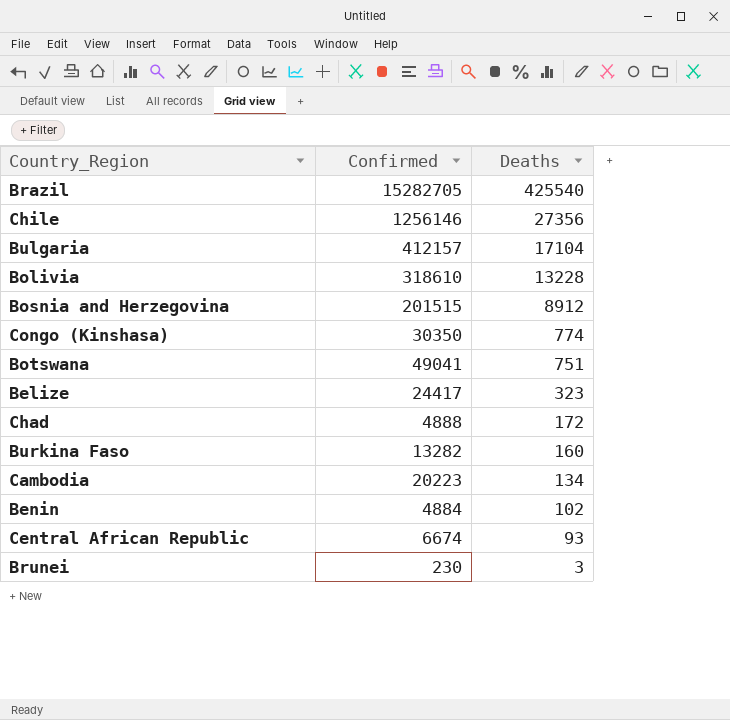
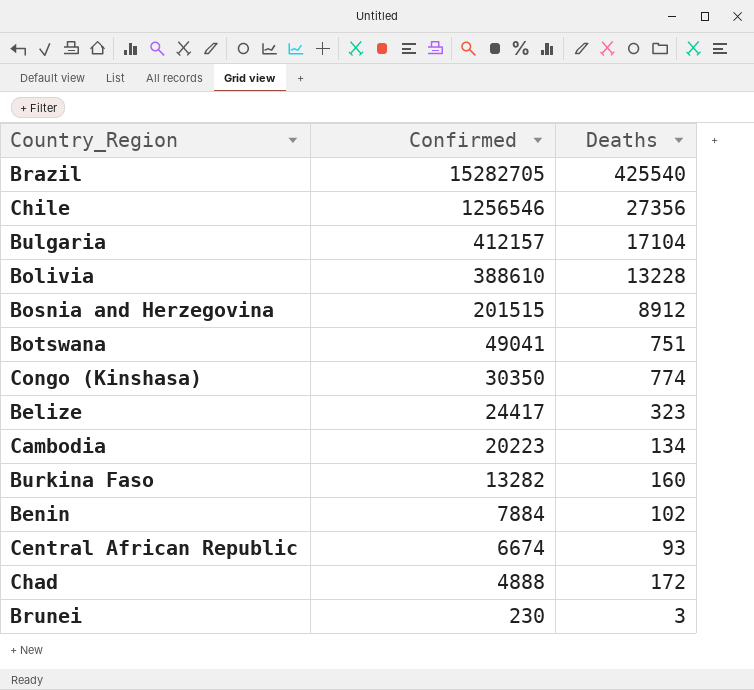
row order: Deaths descending -> Confirmed descending
Chile | Confirmed: 1256146 -> 1256546
Bolivia | Confirmed: 318610 -> 388610
Benin | Confirmed: 4884 -> 7884

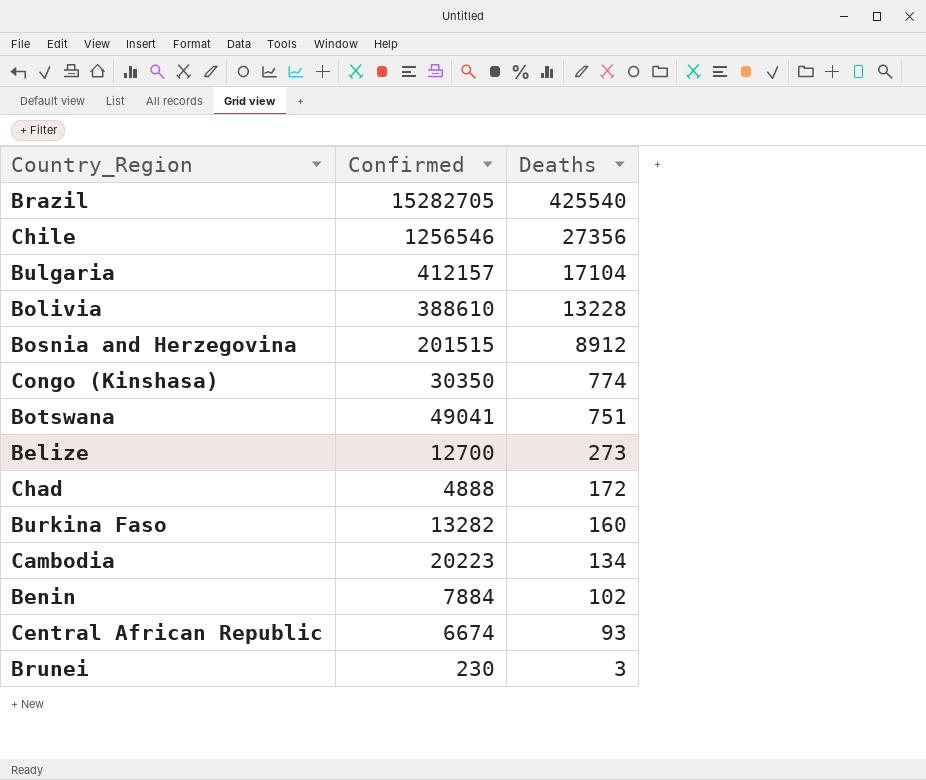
row order: Confirmed descending -> Deaths descending
Belize | Confirmed: 24417 -> 12700
Belize | Deaths: 323 -> 273

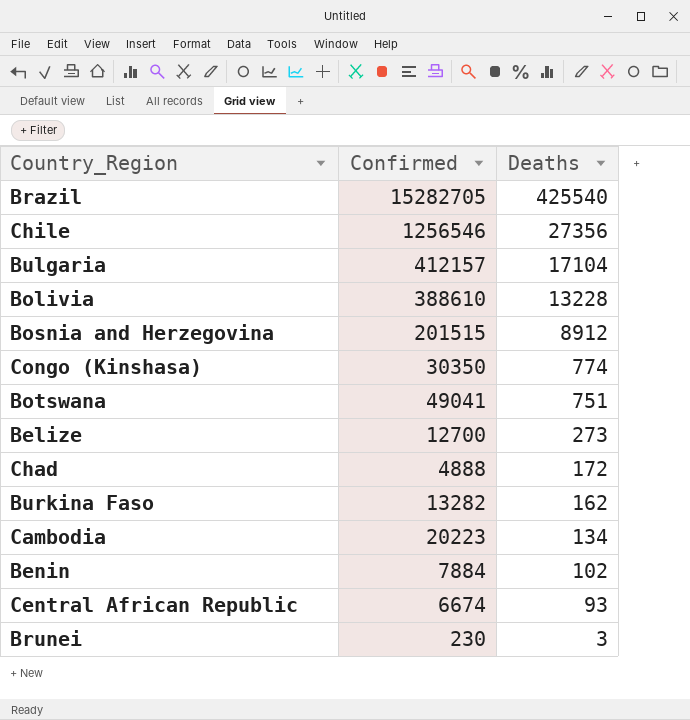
Burkina Faso | Deaths: 160 -> 162

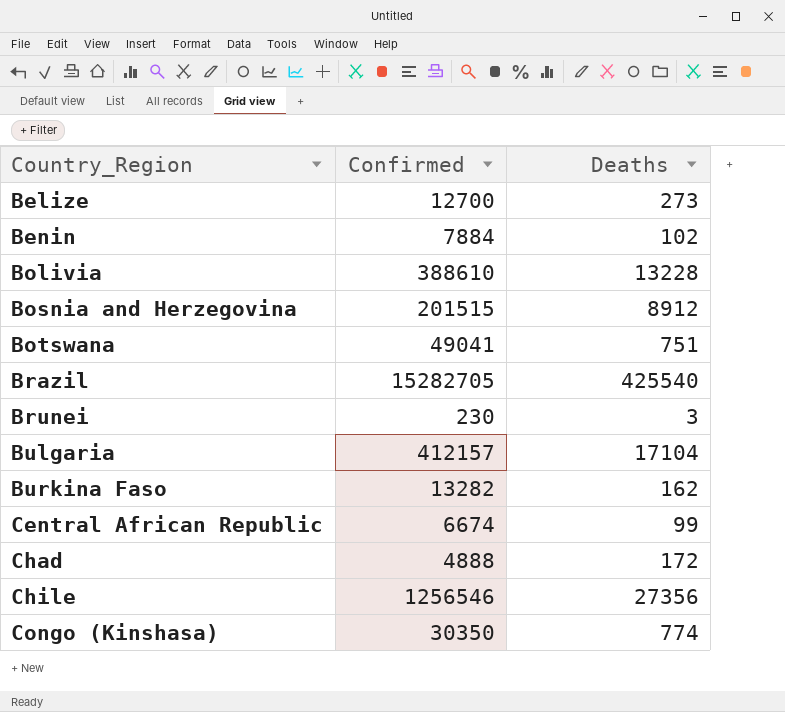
row order: Deaths descending -> Country_Region ascending
row Cambodia: 20223 | 134 -> none
Central African Republic | Deaths: 93 -> 99

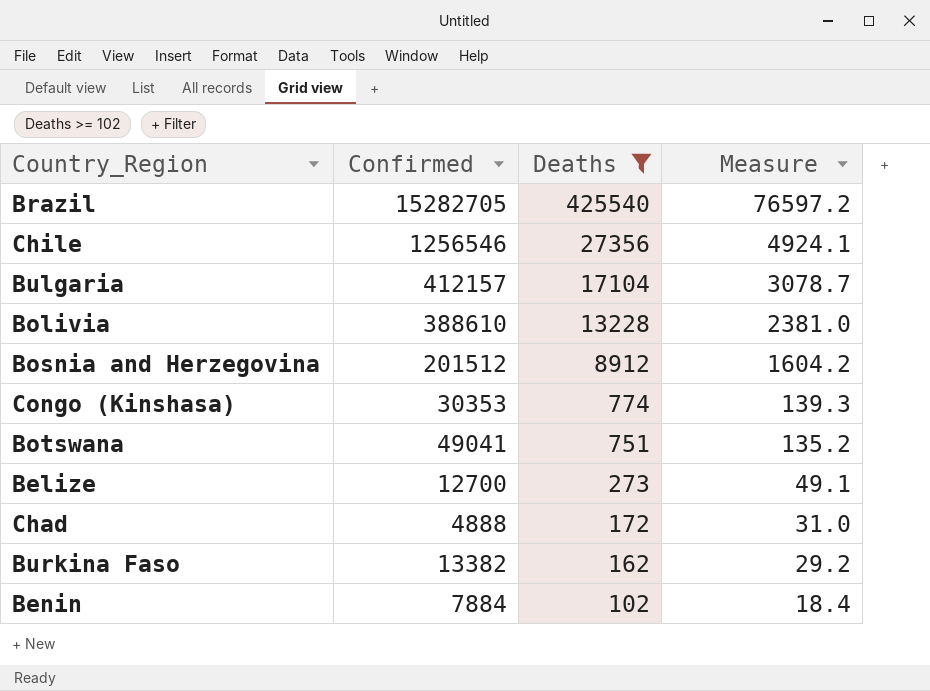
filter: none -> Deaths >= 102
row order: Country_Region ascending -> Deaths descending
column Measure | formula: none -> [Deaths] * 0.18
Bosnia and Herzegovina | Confirmed: 201515 -> 201512
Congo (Kinshasa) | Confirmed: 30350 -> 30353
Burkina Faso | Confirmed: 13282 -> 13382

